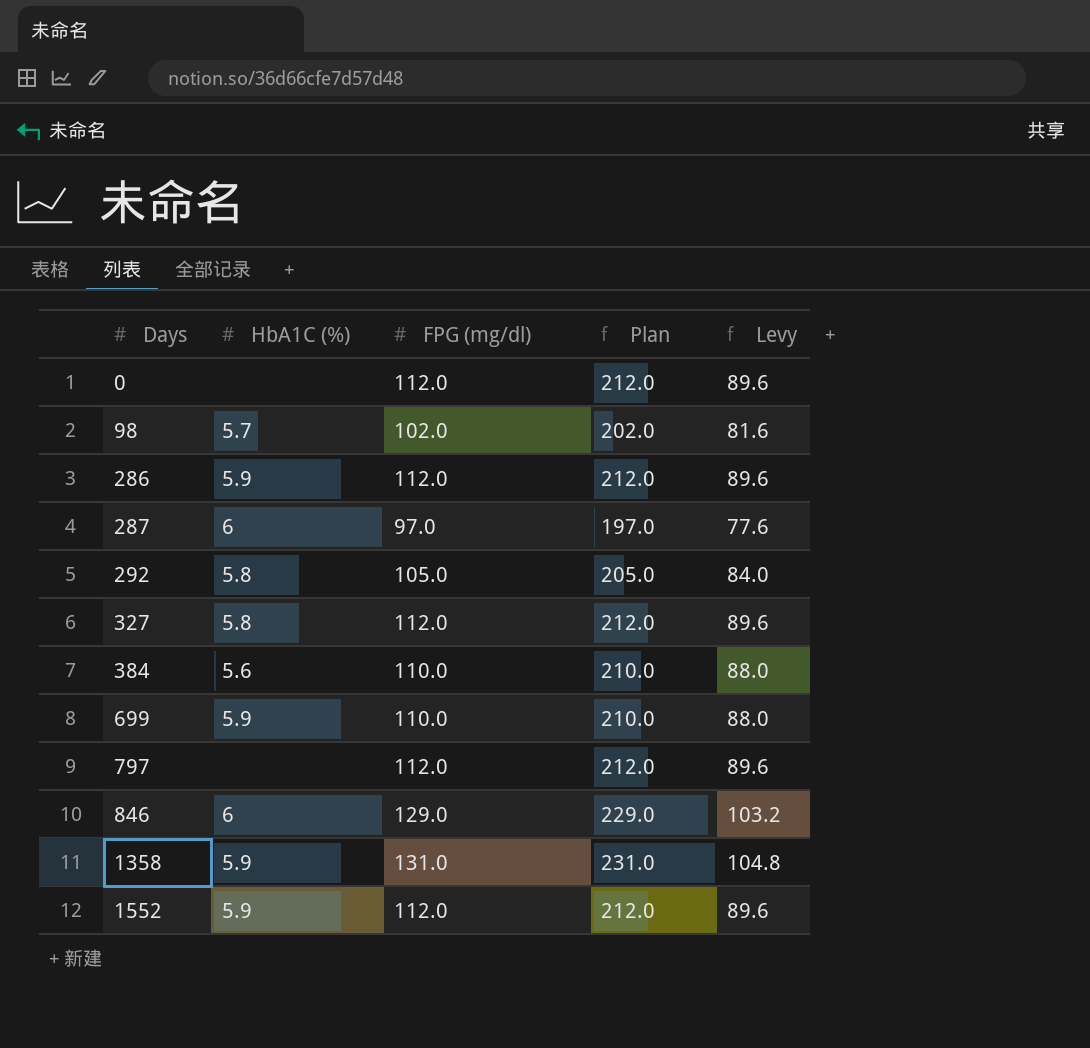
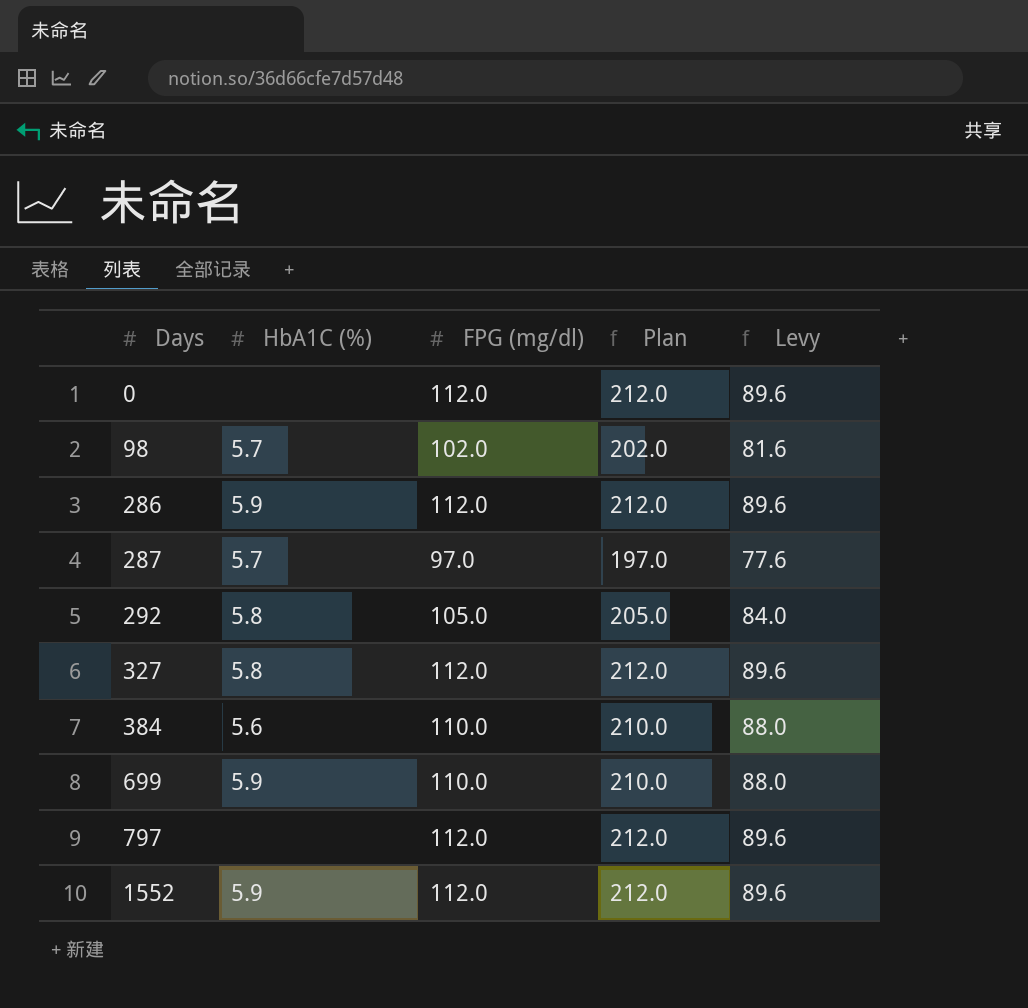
row 846: 6 | 129.0 | 229.0 | 103.2 -> none
row 1358: 5.9 | 131.0 | 231.0 | 104.8 -> none
287 | HbA1C (%): 6 -> 5.7

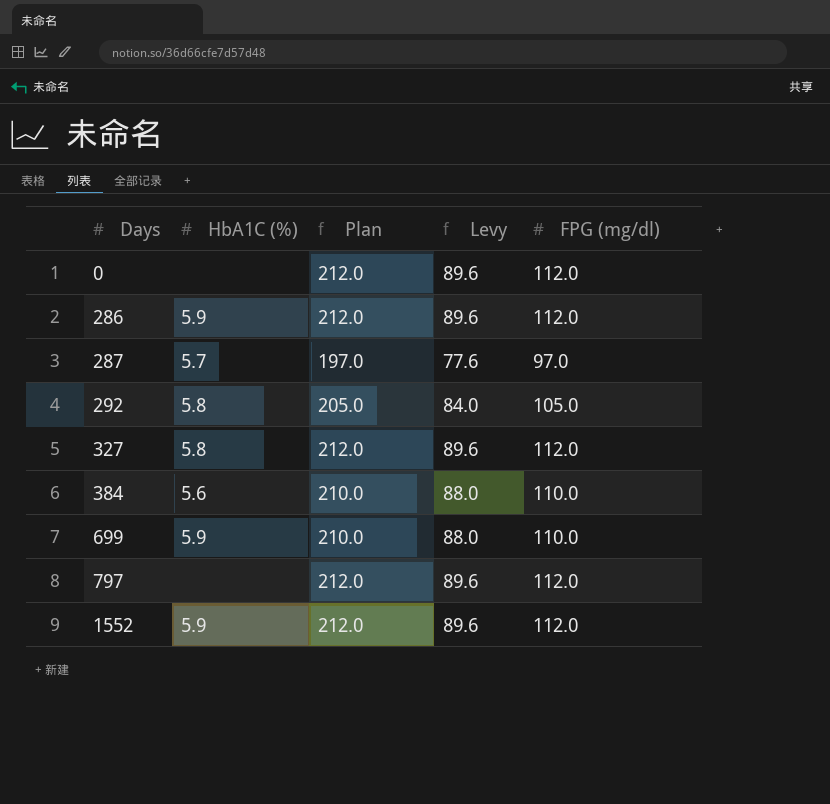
column FPG (mg/dl) | position: 3 -> 5
row 98: 5.7 | 102.0 | 202.0 | 81.6 -> none

